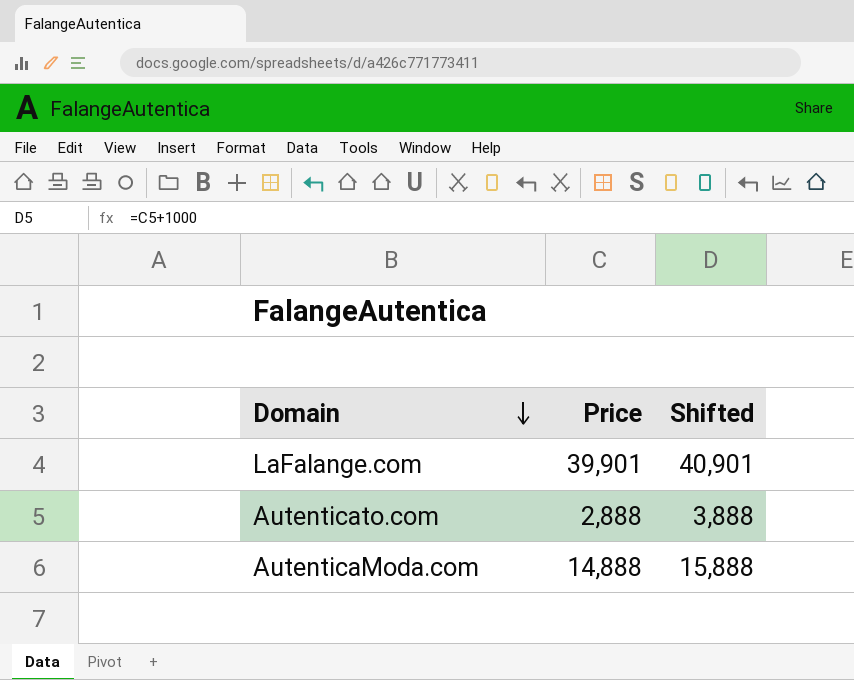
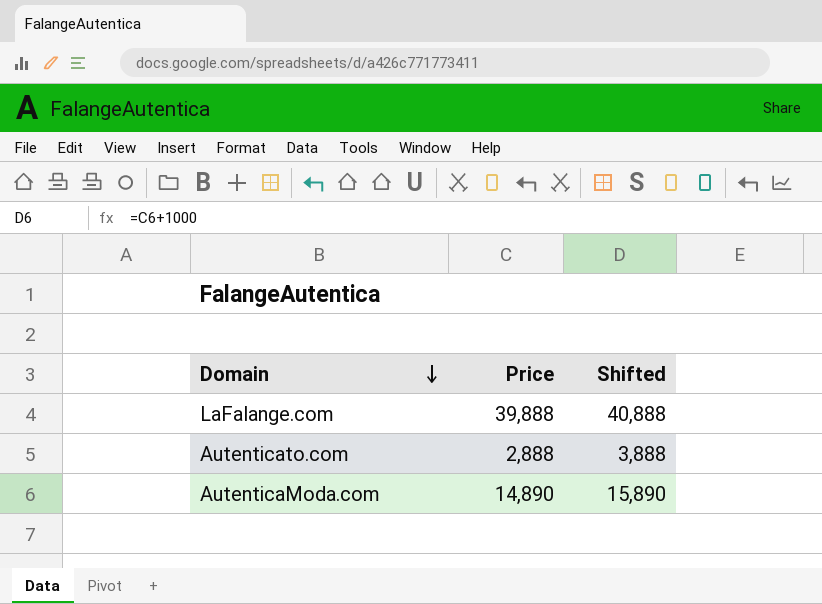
LaFalange.com | Price: 39,901 -> 39,888
LaFalange.com | Shifted: 40,901 -> 40,888
AutenticaModa.com | Price: 14,888 -> 14,890
AutenticaModa.com | Shifted: 15,888 -> 15,890

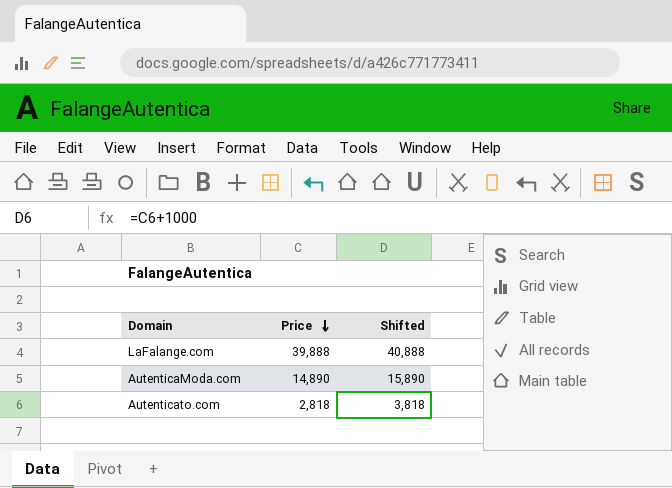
row order: Domain descending -> Price descending
Autenticato.com | Price: 2,888 -> 2,818
Autenticato.com | Shifted: 3,888 -> 3,818

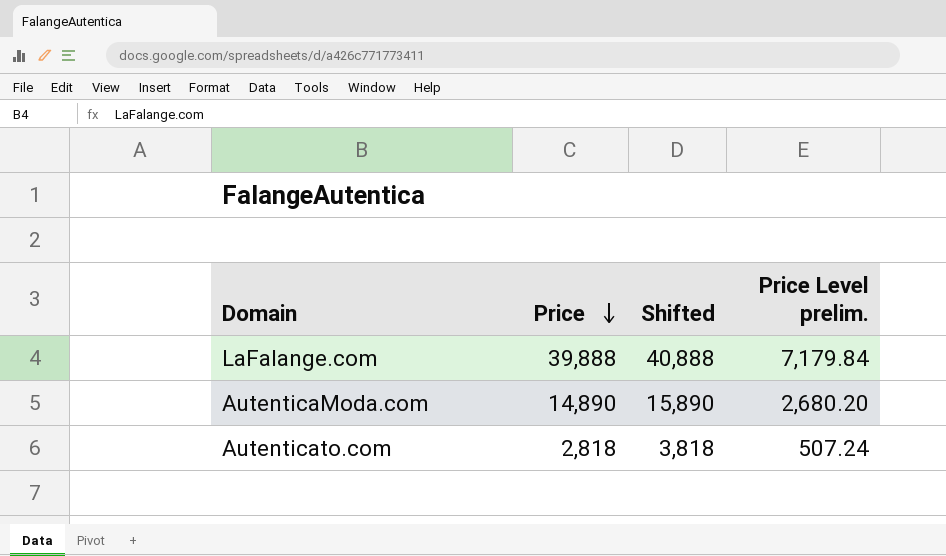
column Price Level prelim. | formula: none -> [Price] * 0.18

